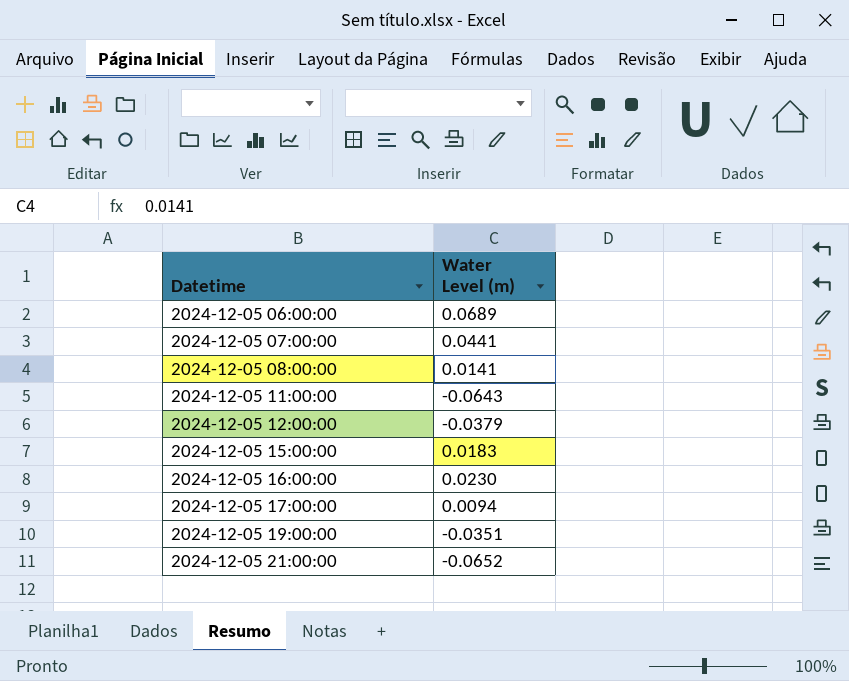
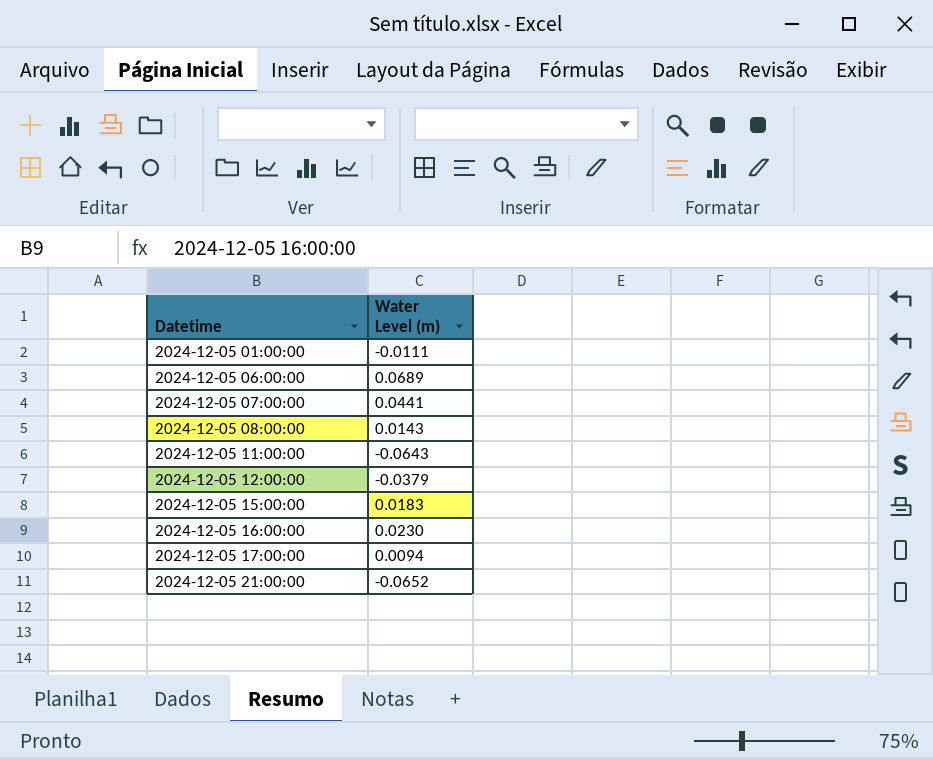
row 2024-12-05 19:00:00: -0.0351 -> none
row 2024-12-05 01:00:00: none -> -0.0111
2024-12-05 08:00:00 | Water Level (m): 0.0141 -> 0.0143

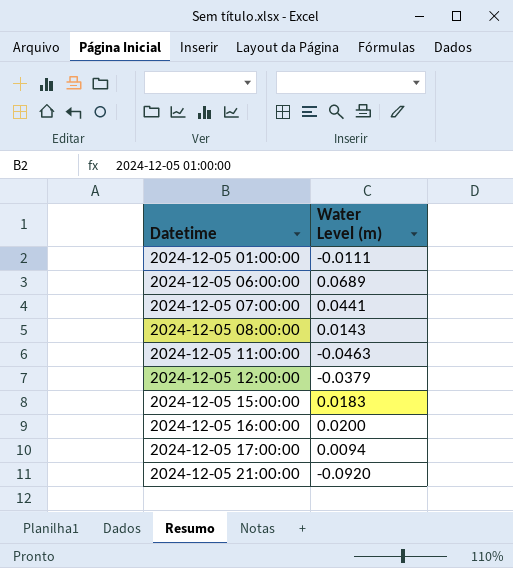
2024-12-05 11:00:00 | Water Level (m): -0.0643 -> -0.0463
2024-12-05 16:00:00 | Water Level (m): 0.0230 -> 0.0200
2024-12-05 21:00:00 | Water Level (m): -0.0652 -> -0.0920

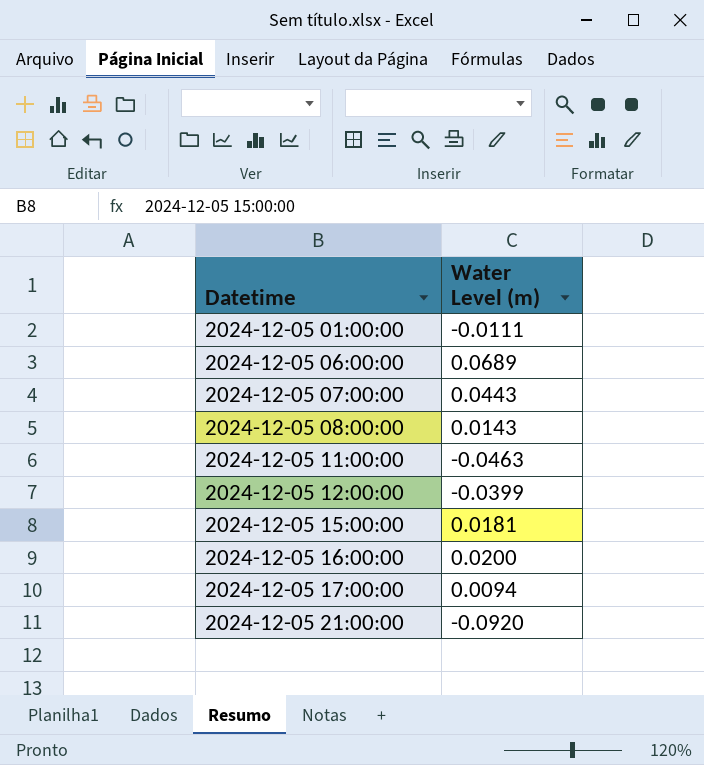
2024-12-05 07:00:00 | Water Level (m): 0.0441 -> 0.0443
2024-12-05 12:00:00 | Water Level (m): -0.0379 -> -0.0399
2024-12-05 15:00:00 | Water Level (m): 0.0183 -> 0.0181

